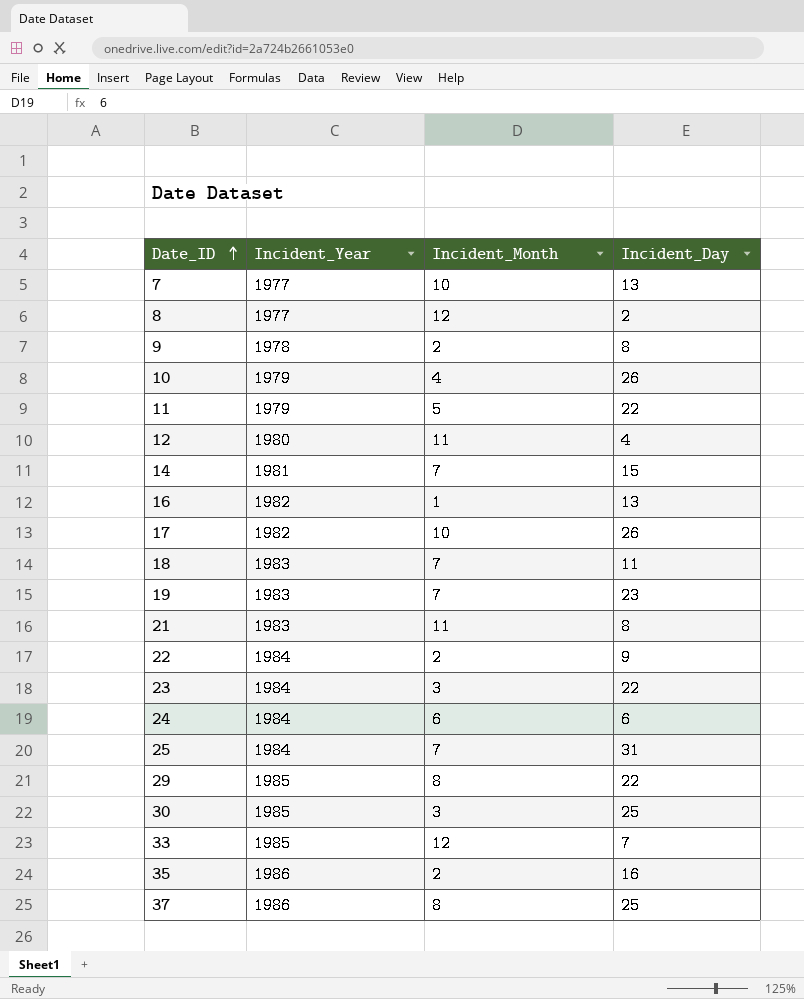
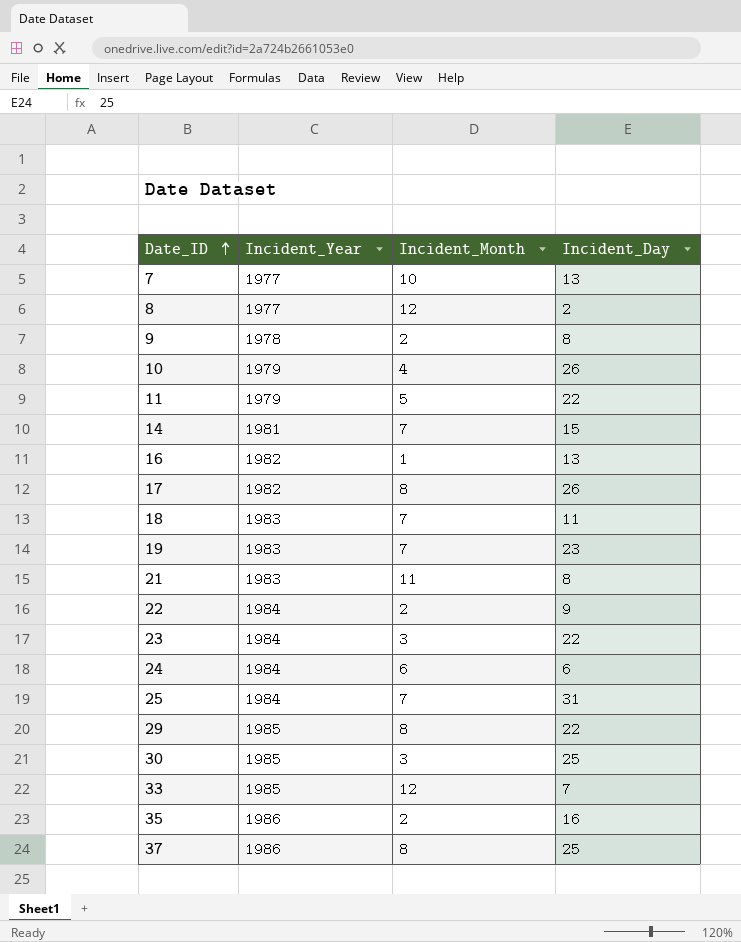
row 12: 1980 | 11 | 4 -> none
17 | Incident_Month: 10 -> 8

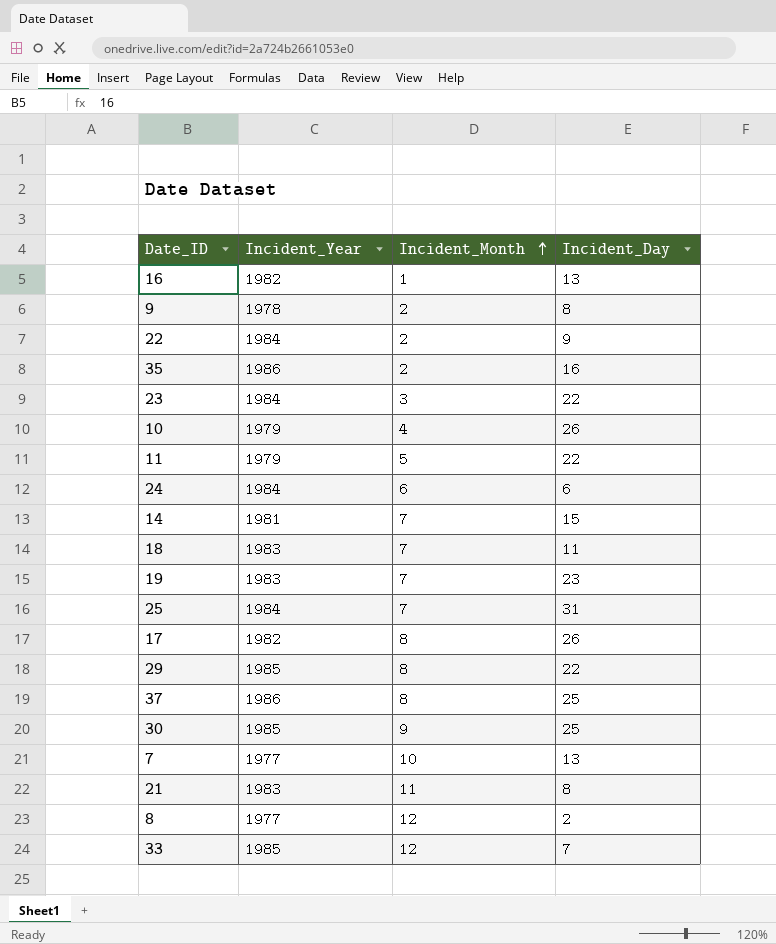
row order: Date_ID ascending -> Incident_Month ascending
30 | Incident_Month: 3 -> 9

